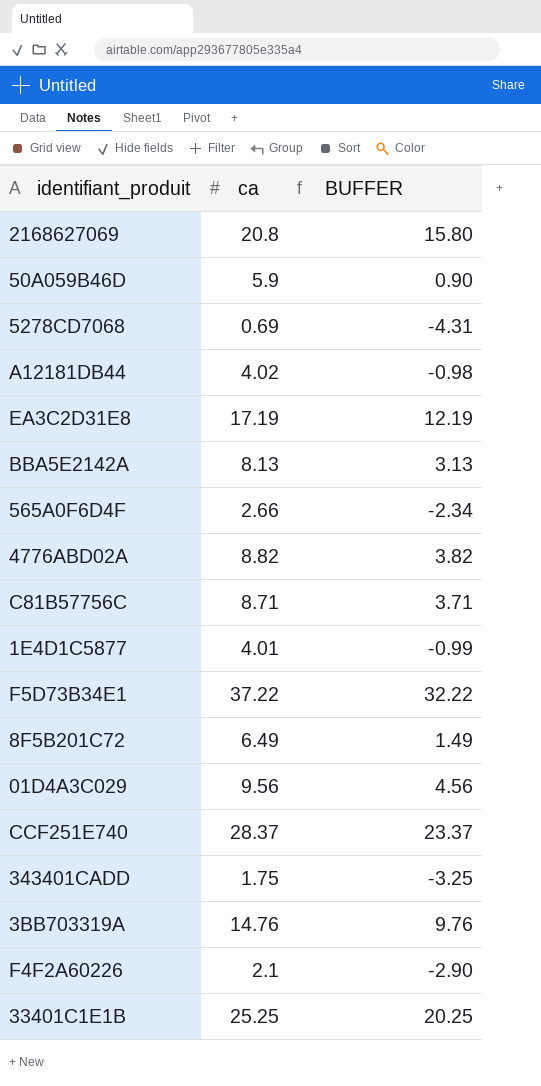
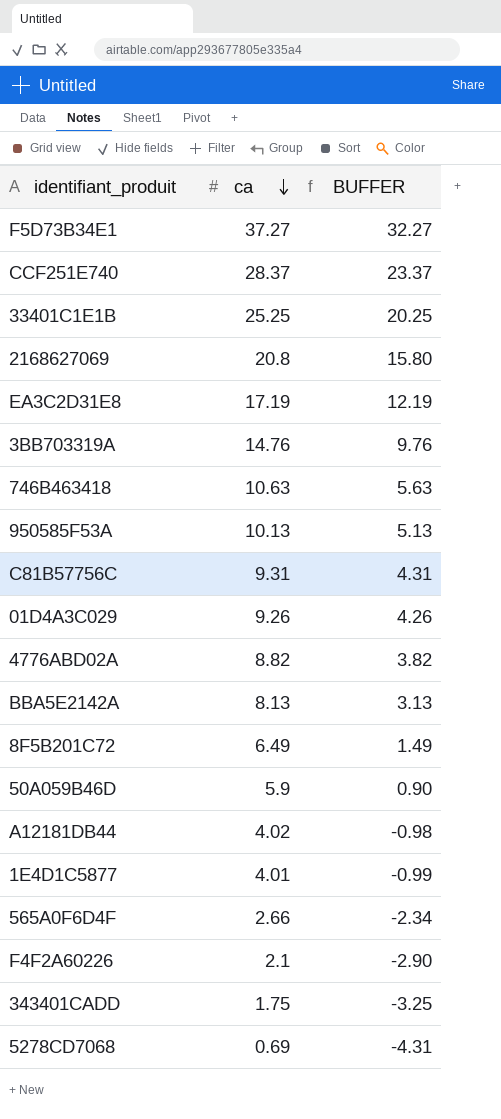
row order: none -> ca descending
F5D73B34E1 | ca: 37.22 -> 37.27
F5D73B34E1 | BUFFER: 32.22 -> 32.27
row 746B463418: none -> 10.63 | 5.63
row 950585F53A: none -> 10.13 | 5.13
C81B57756C | ca: 8.71 -> 9.31
C81B57756C | BUFFER: 3.71 -> 4.31
01D4A3C029 | ca: 9.56 -> 9.26
01D4A3C029 | BUFFER: 4.56 -> 4.26

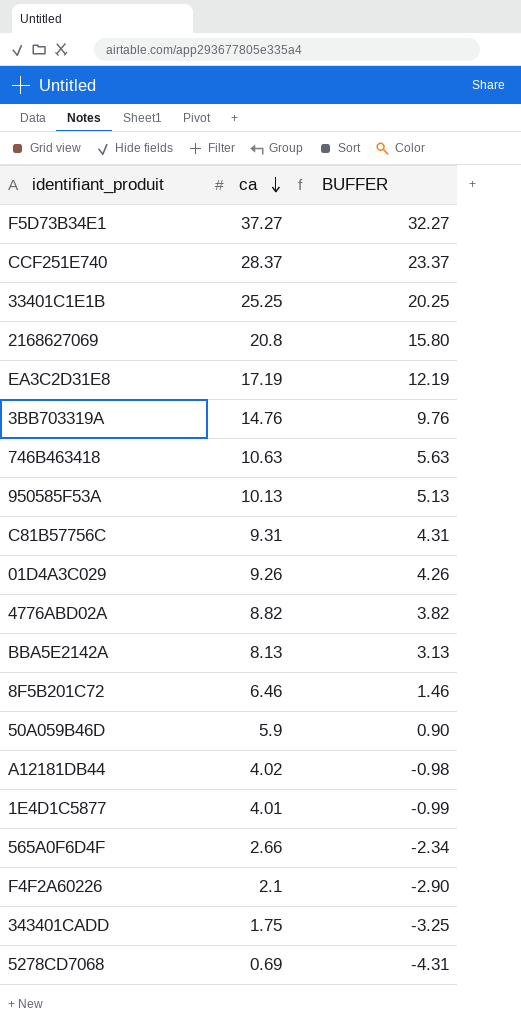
8F5B201C72 | ca: 6.49 -> 6.46
8F5B201C72 | BUFFER: 1.49 -> 1.46

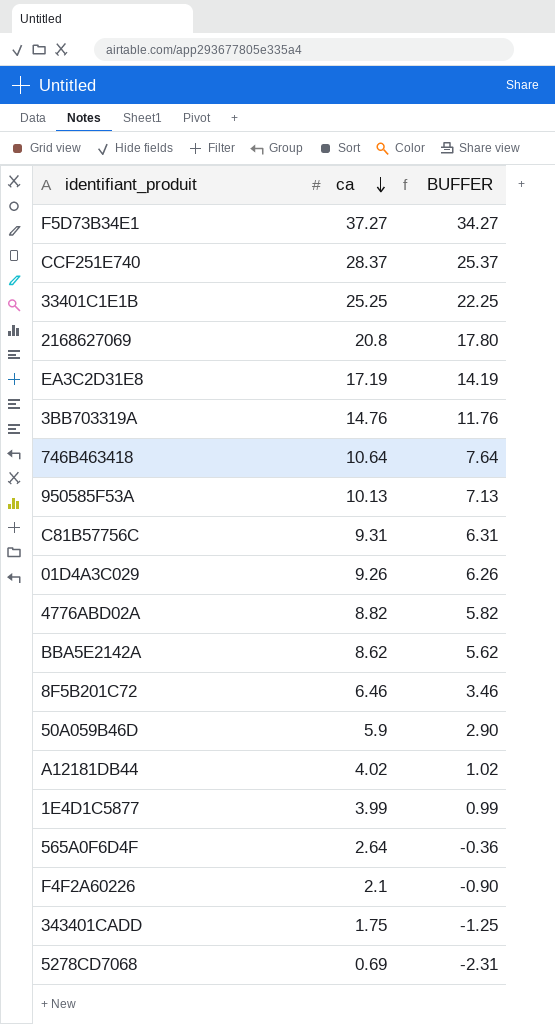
column BUFFER | formula: [ca] - 5 -> [ca] - 3
746B463418 | ca: 10.63 -> 10.64
BBA5E2142A | ca: 8.13 -> 8.62
1E4D1C5877 | ca: 4.01 -> 3.99
565A0F6D4F | ca: 2.66 -> 2.64

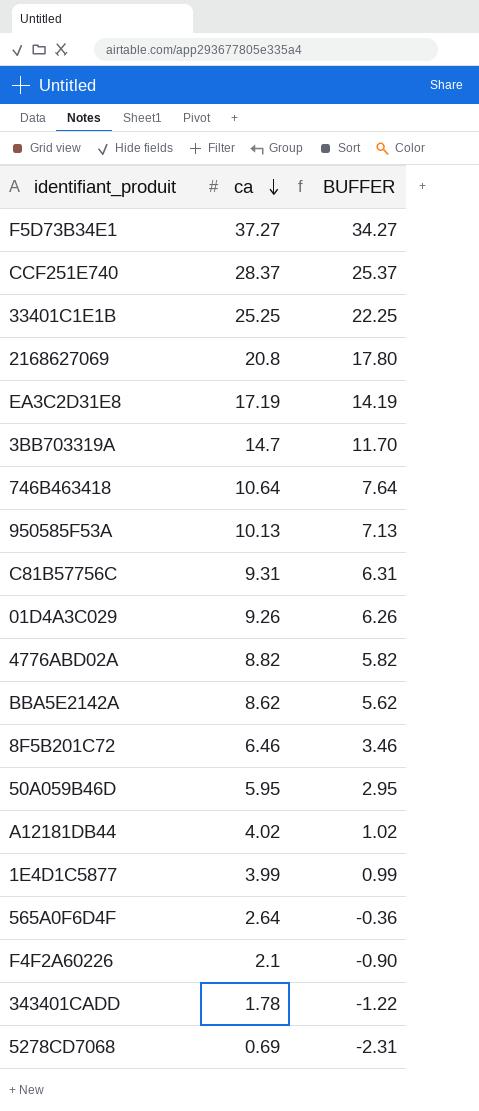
3BB703319A | ca: 14.76 -> 14.7
3BB703319A | BUFFER: 11.76 -> 11.70
50A059B46D | ca: 5.9 -> 5.95
50A059B46D | BUFFER: 2.90 -> 2.95
343401CADD | ca: 1.75 -> 1.78
343401CADD | BUFFER: -1.25 -> -1.22

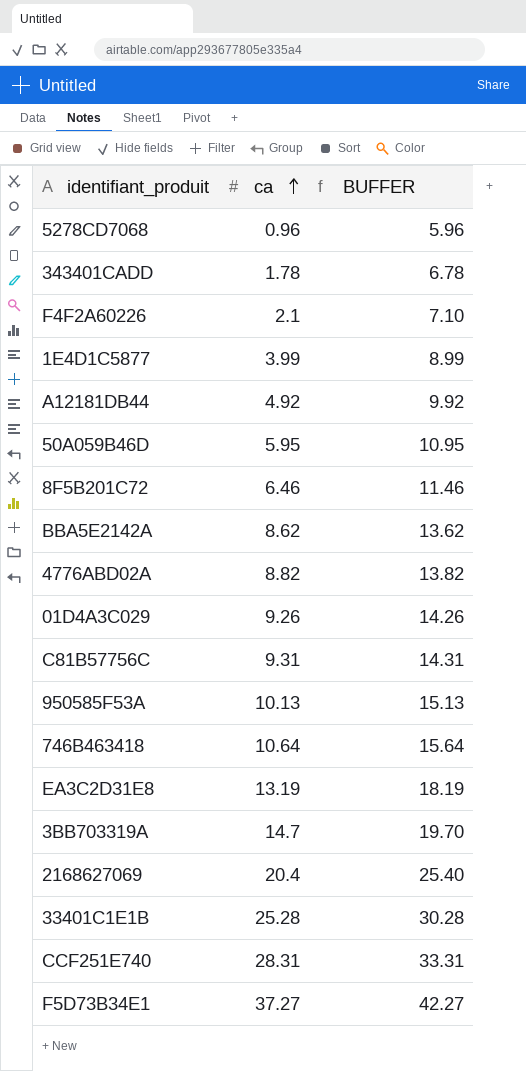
row order: ca descending -> ca ascending
column BUFFER | formula: [ca] - 3 -> [ca] + 5
row 565A0F6D4F: 2.64 | -0.36 -> none
5278CD7068 | ca: 0.69 -> 0.96
A12181DB44 | ca: 4.02 -> 4.92
EA3C2D31E8 | ca: 17.19 -> 13.19
2168627069 | ca: 20.8 -> 20.4
33401C1E1B | ca: 25.25 -> 25.28
CCF251E740 | ca: 28.37 -> 28.31

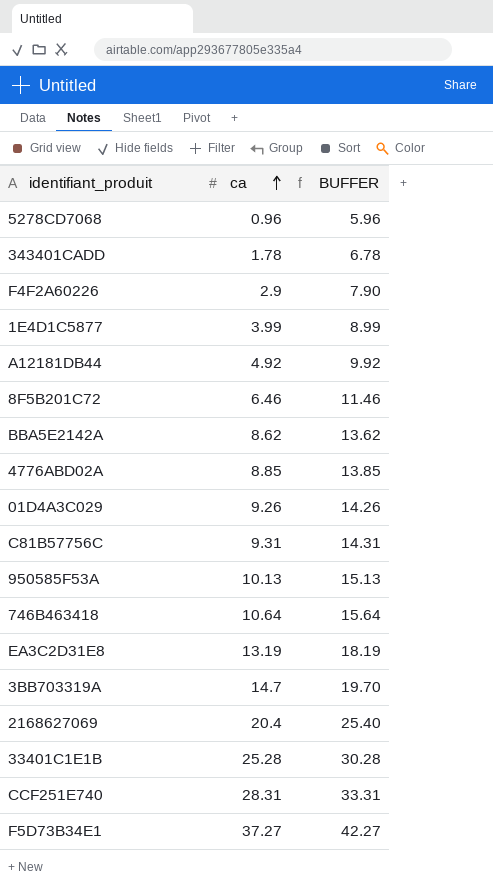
row 50A059B46D: 5.95 | 10.95 -> none
F4F2A60226 | ca: 2.1 -> 2.9
F4F2A60226 | BUFFER: 7.10 -> 7.90
4776ABD02A | ca: 8.82 -> 8.85
4776ABD02A | BUFFER: 13.82 -> 13.85

